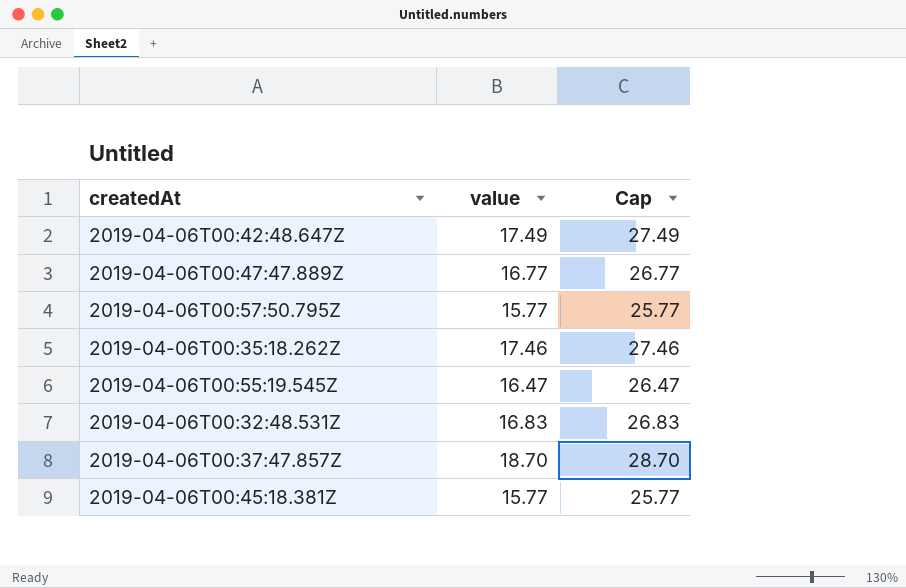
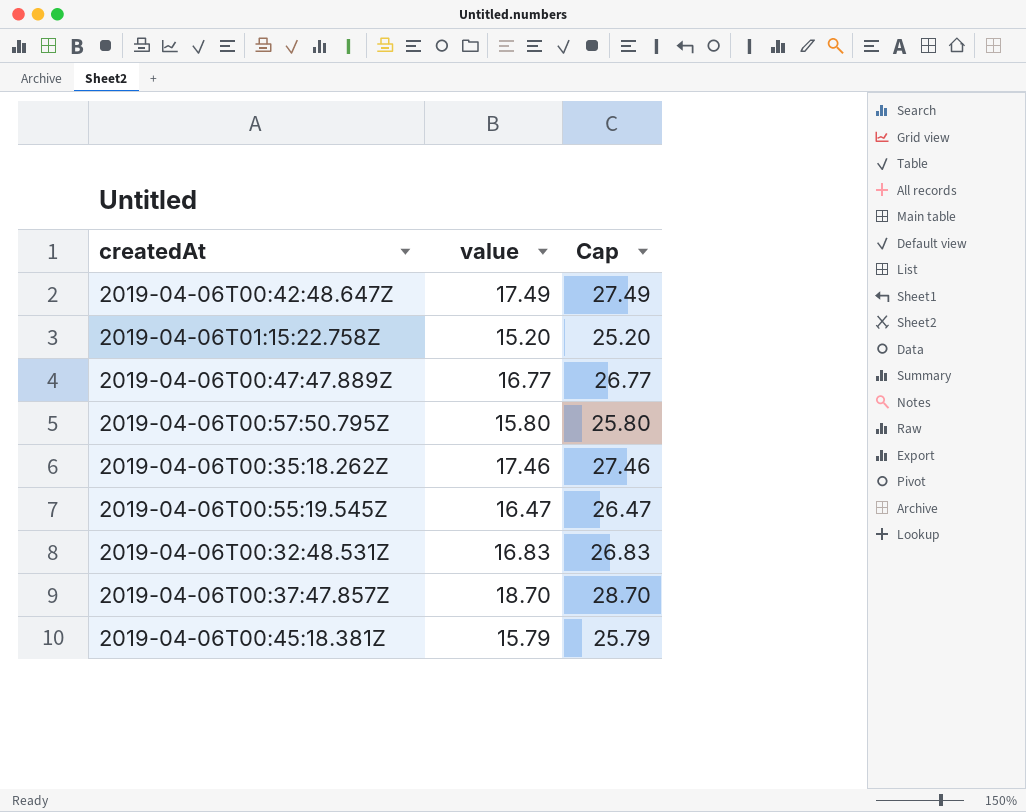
row 2019-04-06T01:15:22.758Z: none -> 15.20 | 25.20
2019-04-06T00:57:50.795Z | value: 15.77 -> 15.80
2019-04-06T00:57:50.795Z | Cap: 25.77 -> 25.80
2019-04-06T00:45:18.381Z | value: 15.77 -> 15.79
2019-04-06T00:45:18.381Z | Cap: 25.77 -> 25.79

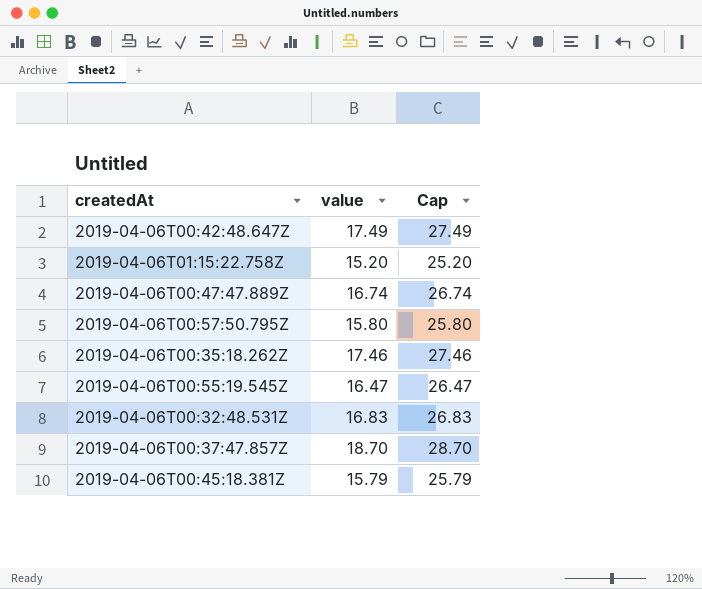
2019-04-06T00:47:47.889Z | value: 16.77 -> 16.74
2019-04-06T00:47:47.889Z | Cap: 26.77 -> 26.74

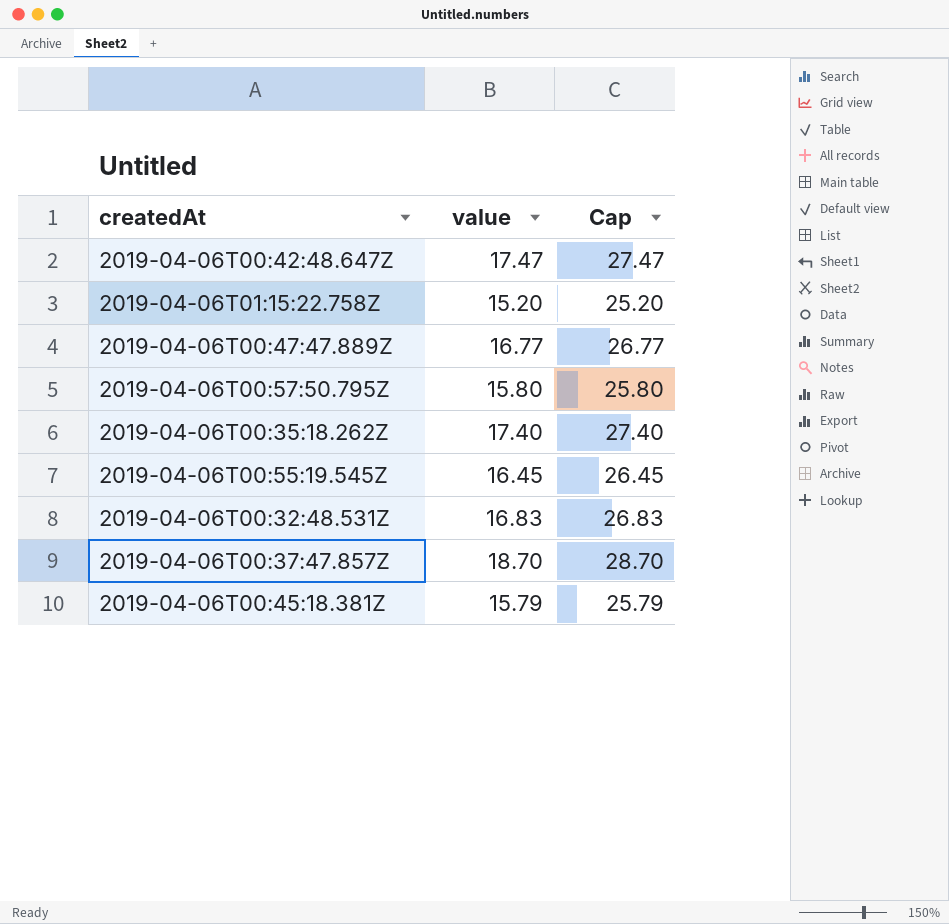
2019-04-06T00:42:48.647Z | value: 17.49 -> 17.47
2019-04-06T00:42:48.647Z | Cap: 27.49 -> 27.47
2019-04-06T00:47:47.889Z | value: 16.74 -> 16.77
2019-04-06T00:47:47.889Z | Cap: 26.74 -> 26.77
2019-04-06T00:35:18.262Z | value: 17.46 -> 17.40
2019-04-06T00:35:18.262Z | Cap: 27.46 -> 27.40
2019-04-06T00:55:19.545Z | value: 16.47 -> 16.45
2019-04-06T00:55:19.545Z | Cap: 26.47 -> 26.45

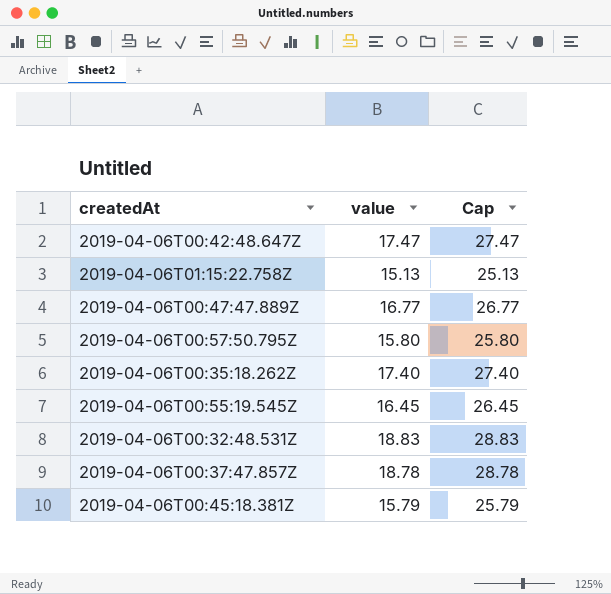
2019-04-06T01:15:22.758Z | value: 15.20 -> 15.13
2019-04-06T01:15:22.758Z | Cap: 25.20 -> 25.13
2019-04-06T00:32:48.531Z | value: 16.83 -> 18.83
2019-04-06T00:32:48.531Z | Cap: 26.83 -> 28.83
2019-04-06T00:37:47.857Z | value: 18.70 -> 18.78
2019-04-06T00:37:47.857Z | Cap: 28.70 -> 28.78

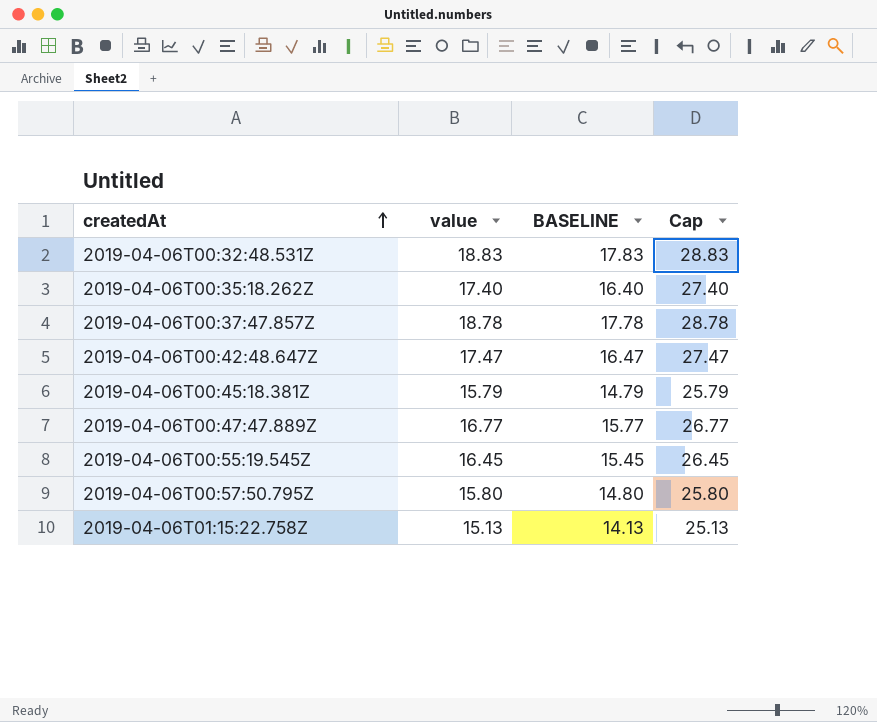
row order: none -> createdAt ascending
column BASELINE | formula: none -> [value] - 1

